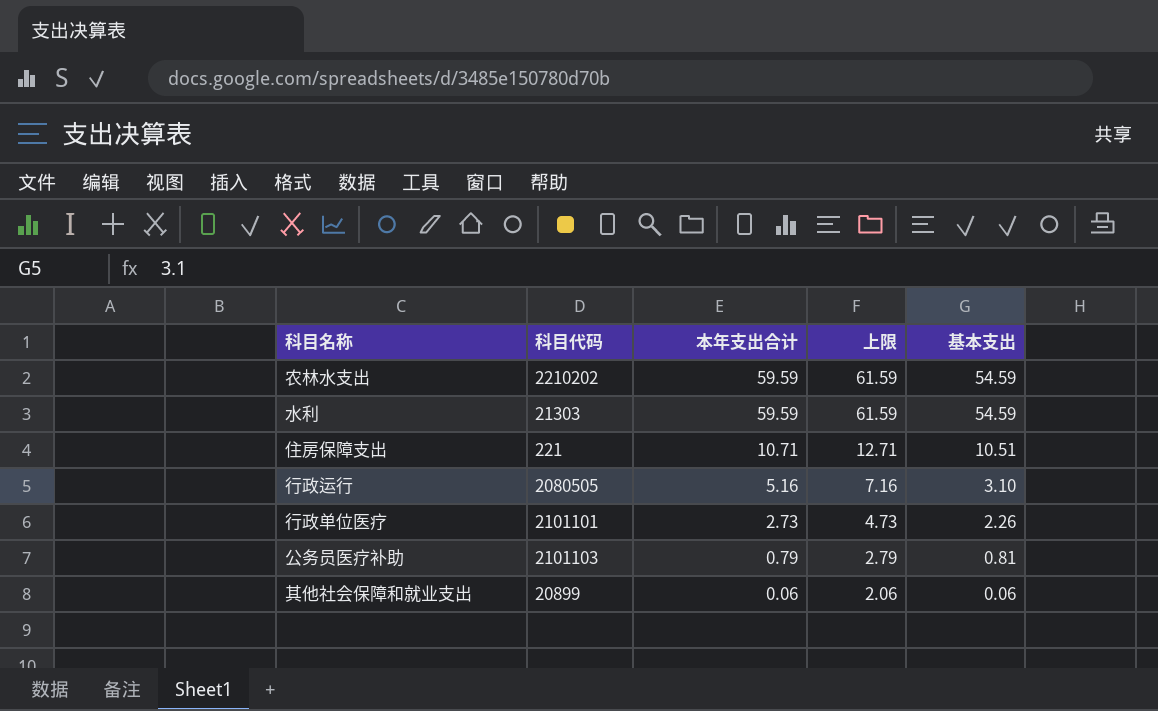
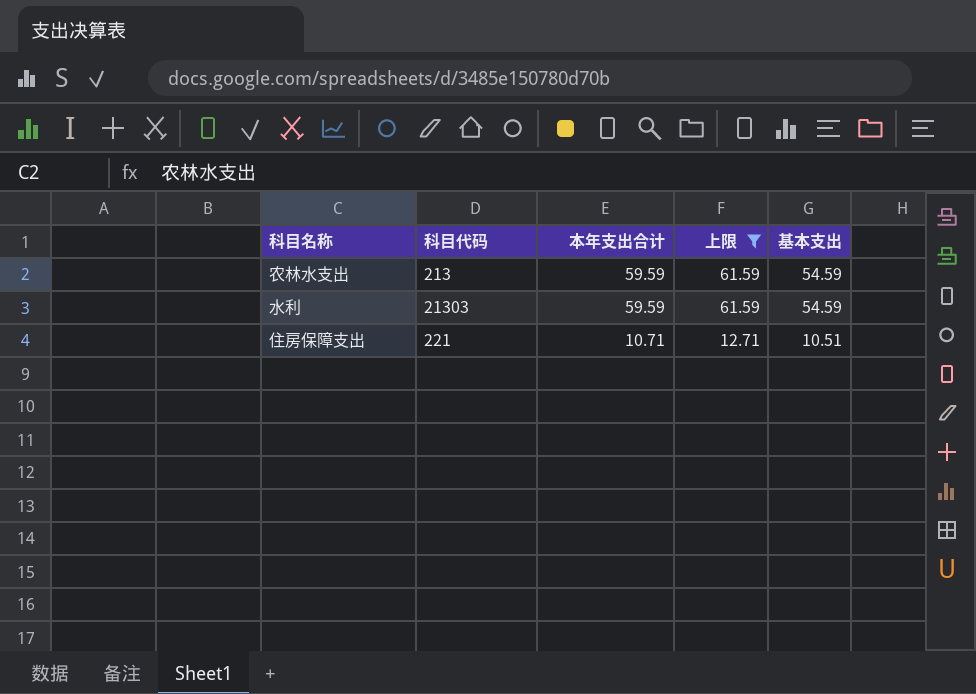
filter: none -> 上限 >= 12.71
农林水支出 | 科目代码: 2210202 -> 213

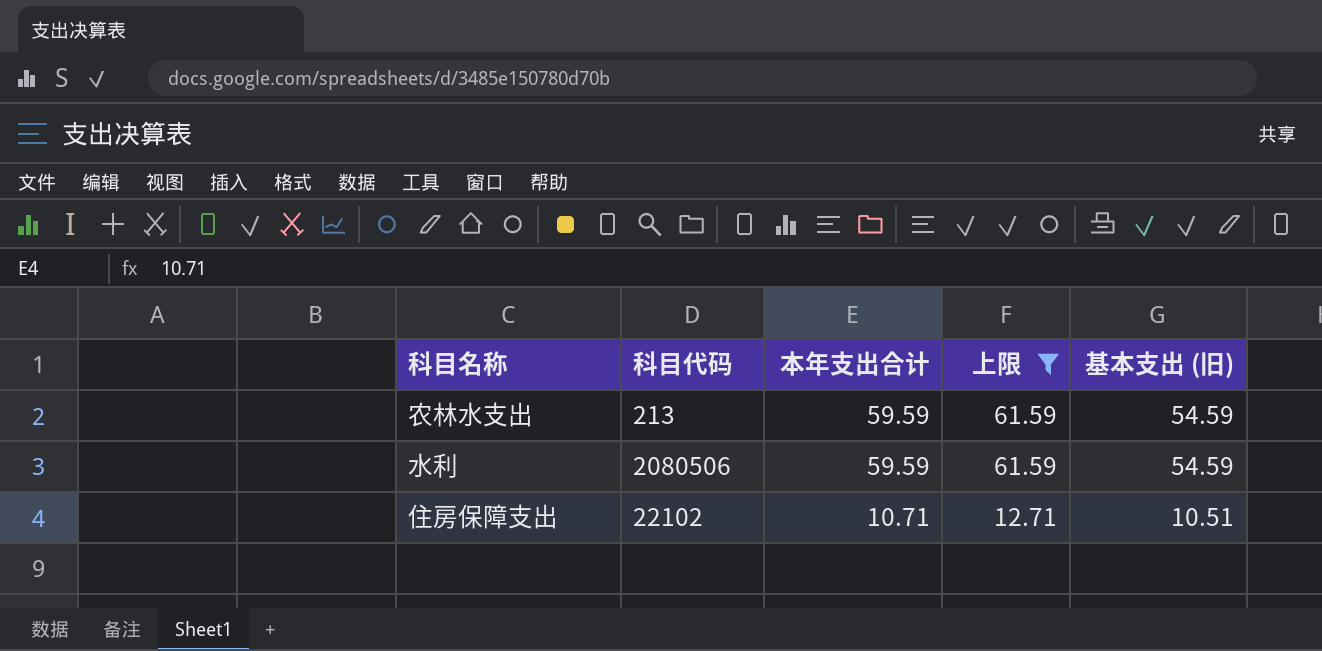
column name: 基本支出 -> 基本支出 (旧)
水利 | 科目代码: 21303 -> 2080506
住房保障支出 | 科目代码: 221 -> 22102

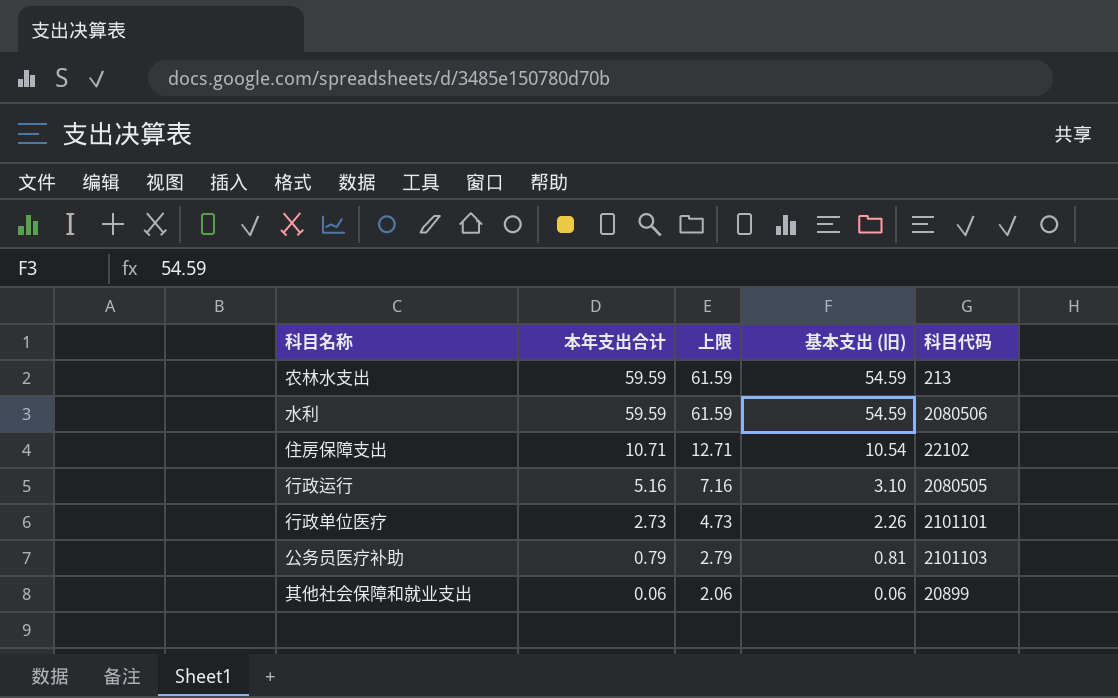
filter: 上限 >= 12.71 -> none
column 科目代码 | position: 2 -> 5
住房保障支出 | 基本支出 (旧): 10.51 -> 10.54

